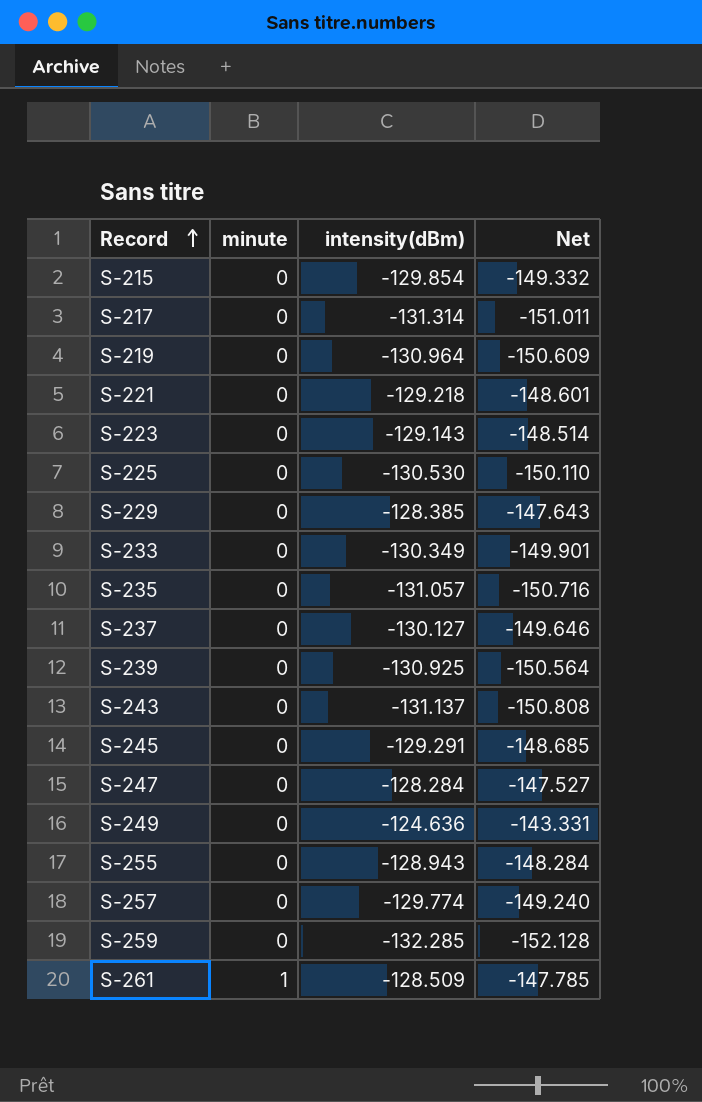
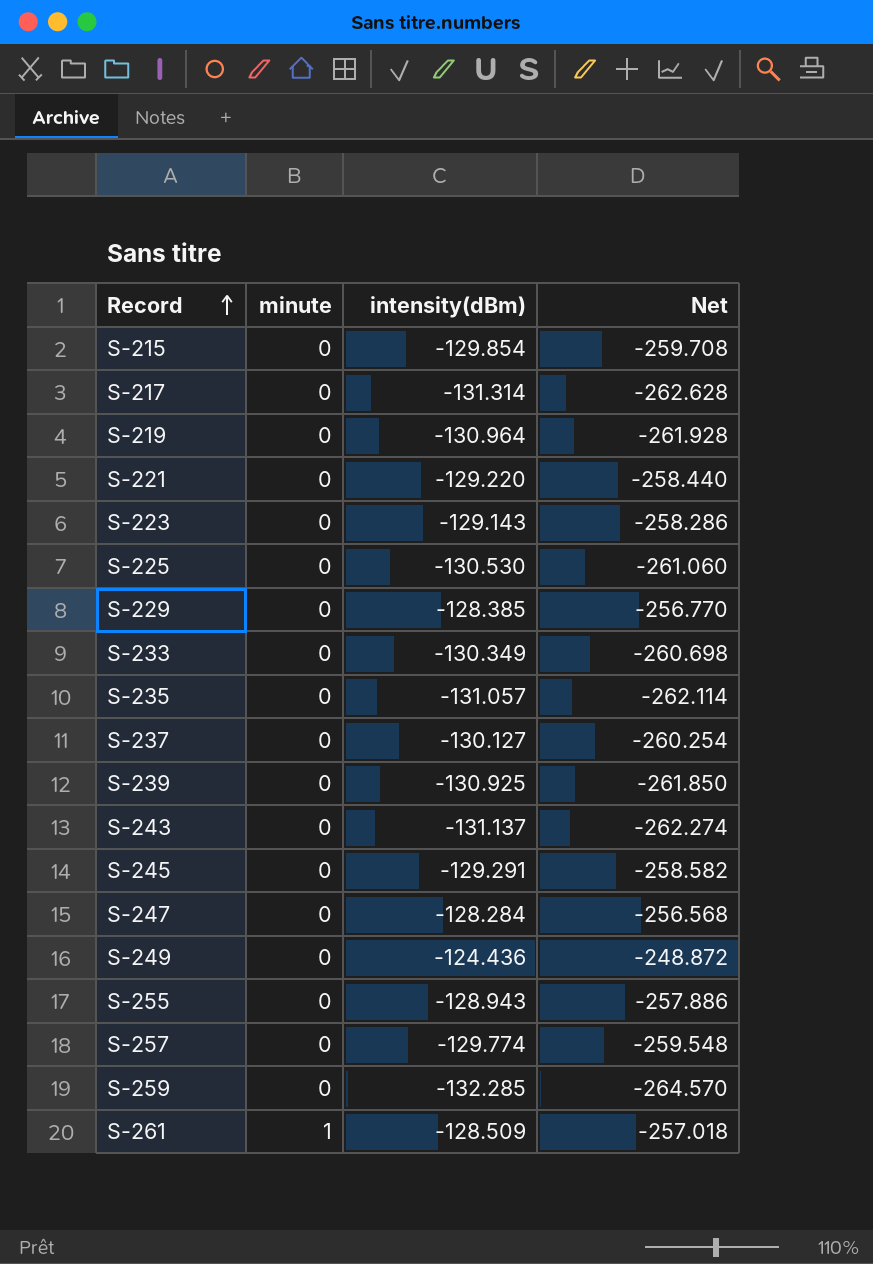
column Net | formula: [intensity(dBm)] * 1.15 -> [intensity(dBm)] * 2
S-221 | intensity(dBm): -129.218 -> -129.220
S-249 | intensity(dBm): -124.636 -> -124.436

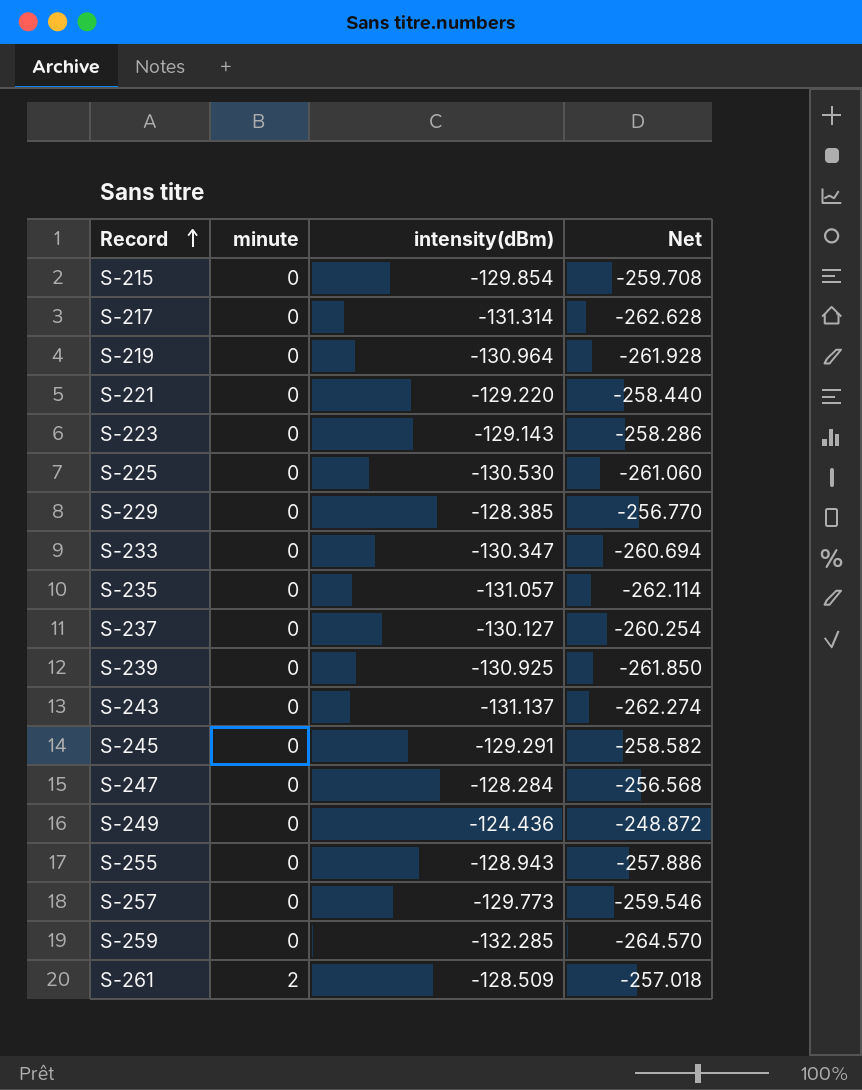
S-233 | intensity(dBm): -130.349 -> -130.347
S-233 | Net: -260.698 -> -260.694
S-257 | intensity(dBm): -129.774 -> -129.773
S-257 | Net: -259.548 -> -259.546
S-261 | minute: 1 -> 2

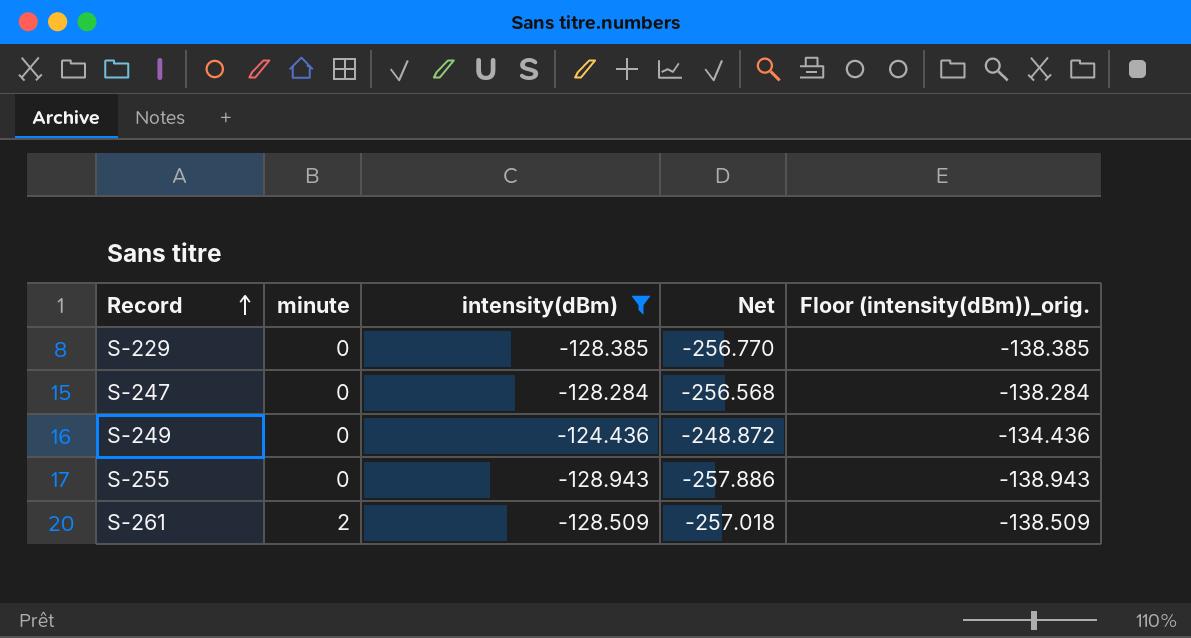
filter: none -> intensity(dBm) >= -128.943
column Floor (intensity(dBm))_orig. | formula: none -> [intensity(dBm)] - 10

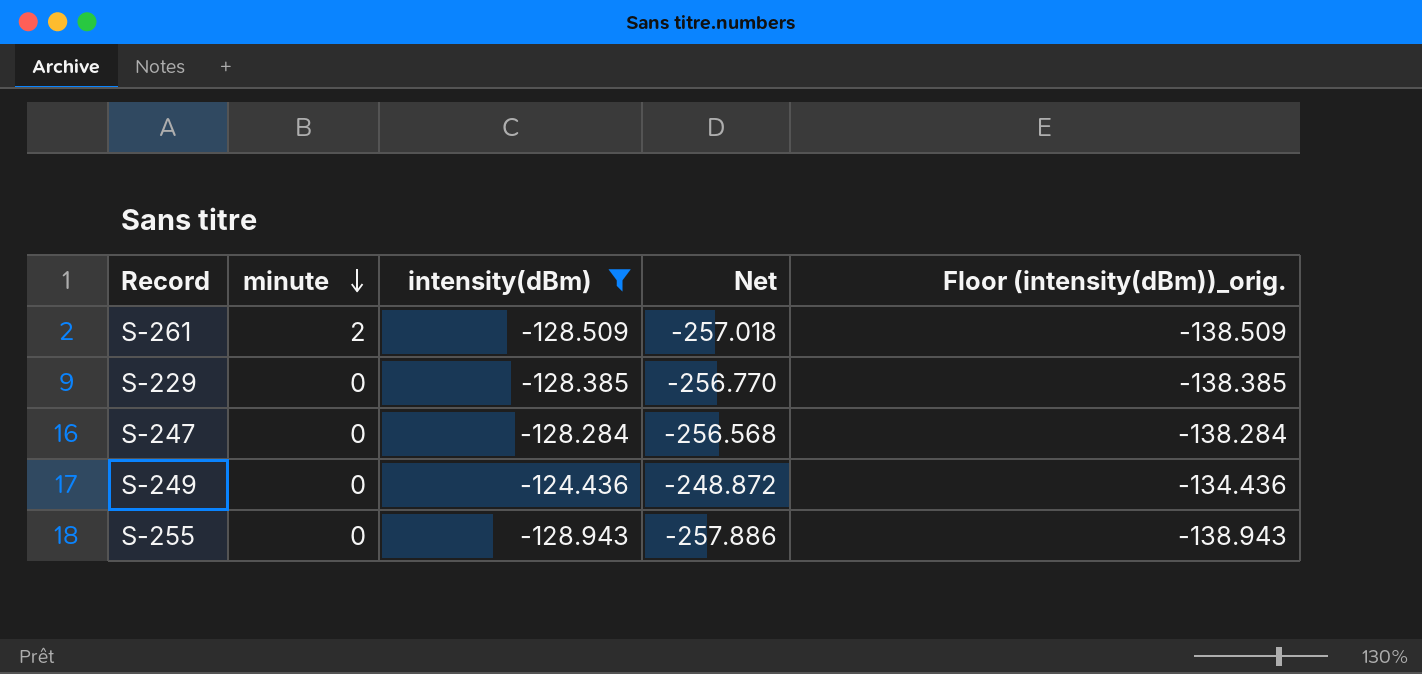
row order: Record ascending -> minute descending

